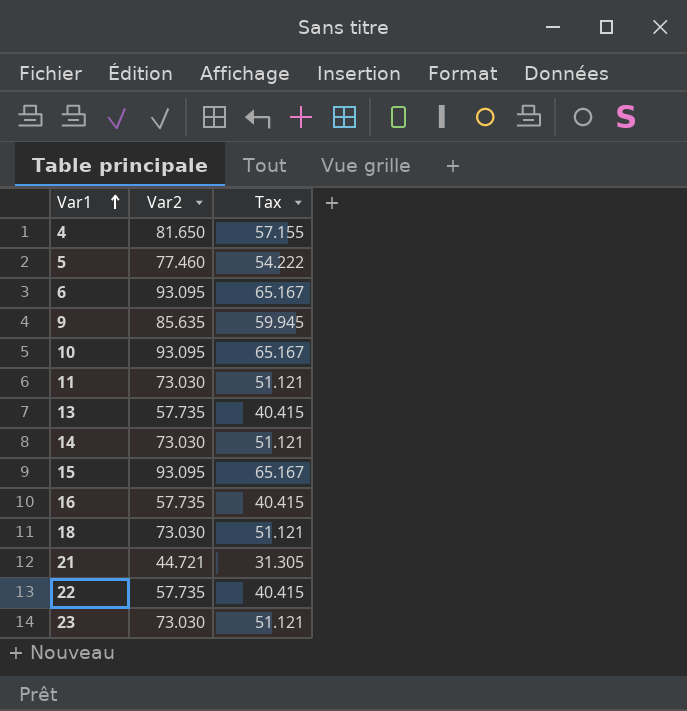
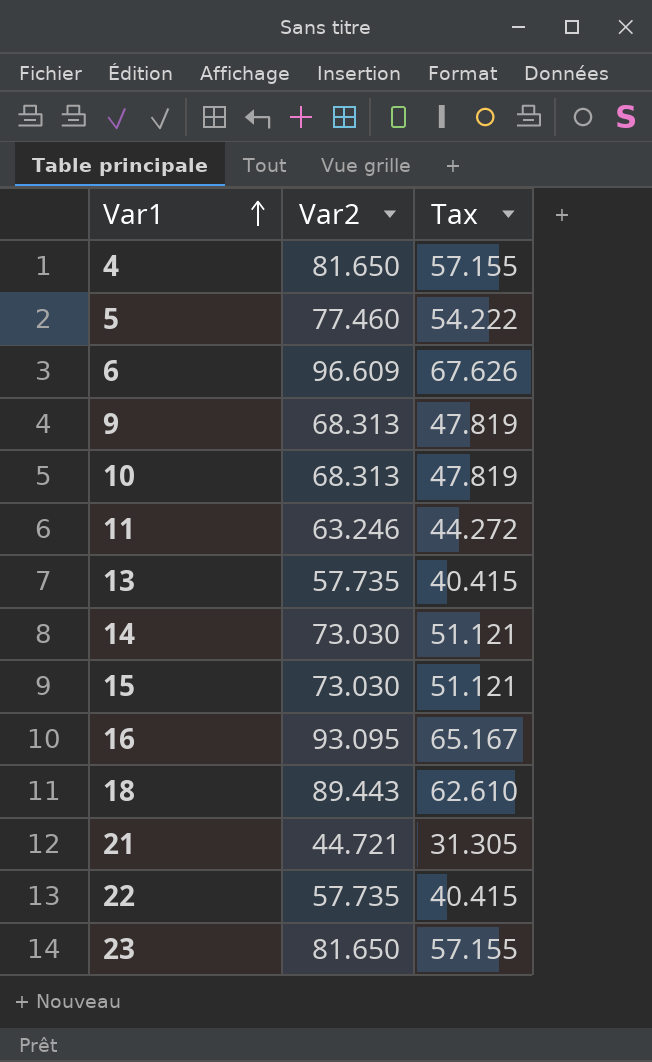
6 | Var2: 93.095 -> 96.609
6 | Tax: 65.167 -> 67.626
9 | Var2: 85.635 -> 68.313
9 | Tax: 59.945 -> 47.819
10 | Var2: 93.095 -> 68.313
10 | Tax: 65.167 -> 47.819
11 | Var2: 73.030 -> 63.246
11 | Tax: 51.121 -> 44.272
15 | Var2: 93.095 -> 73.030
15 | Tax: 65.167 -> 51.121
16 | Var2: 57.735 -> 93.095
16 | Tax: 40.415 -> 65.167
18 | Var2: 73.030 -> 89.443
18 | Tax: 51.121 -> 62.610
23 | Var2: 73.030 -> 81.650
23 | Tax: 51.121 -> 57.155

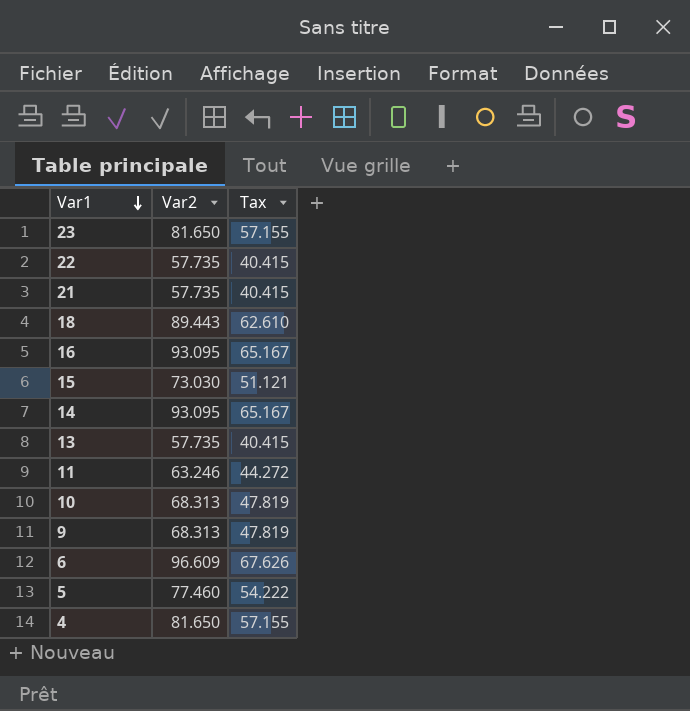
row order: Var1 ascending -> Var1 descending
21 | Var2: 44.721 -> 57.735
21 | Tax: 31.305 -> 40.415
14 | Var2: 73.030 -> 93.095
14 | Tax: 51.121 -> 65.167

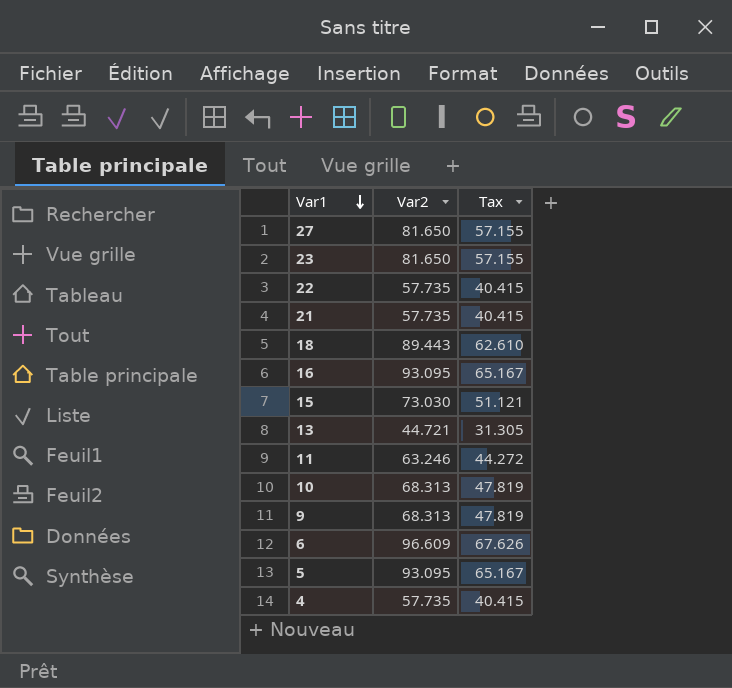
row 14: 93.095 | 65.167 -> none
row 27: none -> 81.650 | 57.155
13 | Var2: 57.735 -> 44.721
13 | Tax: 40.415 -> 31.305
5 | Var2: 77.460 -> 93.095
5 | Tax: 54.222 -> 65.167
4 | Var2: 81.650 -> 57.735
4 | Tax: 57.155 -> 40.415

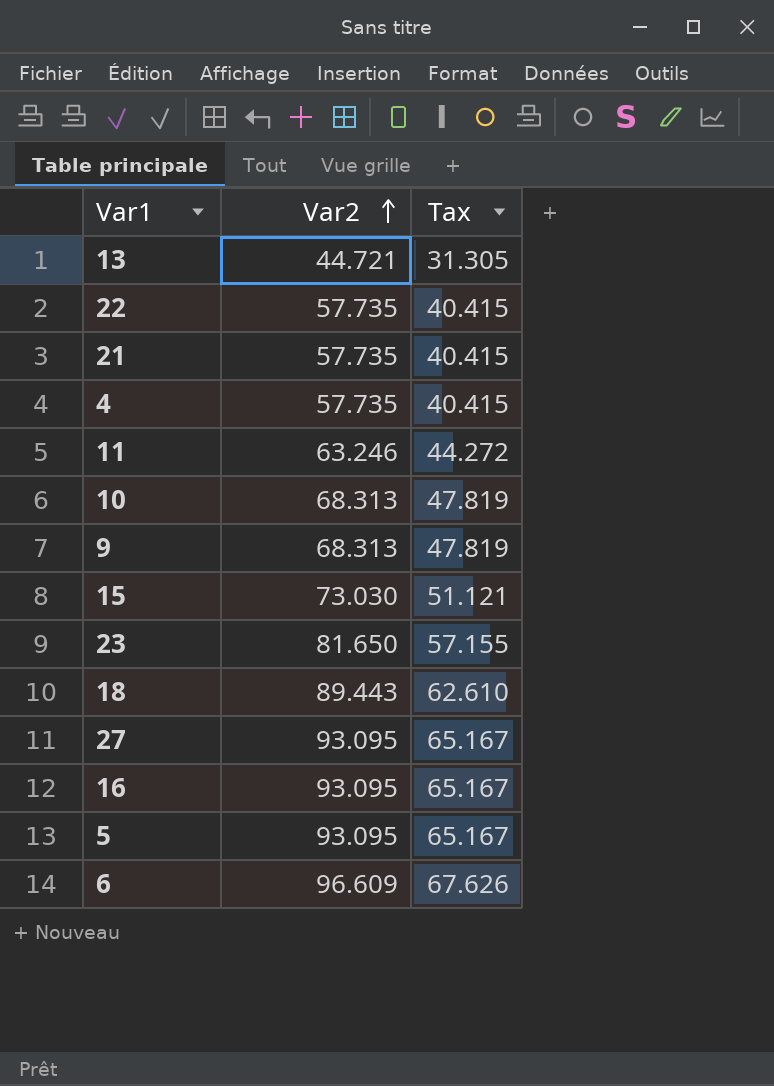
row order: Var1 descending -> Var2 ascending
27 | Var2: 81.650 -> 93.095
27 | Tax: 57.155 -> 65.167

